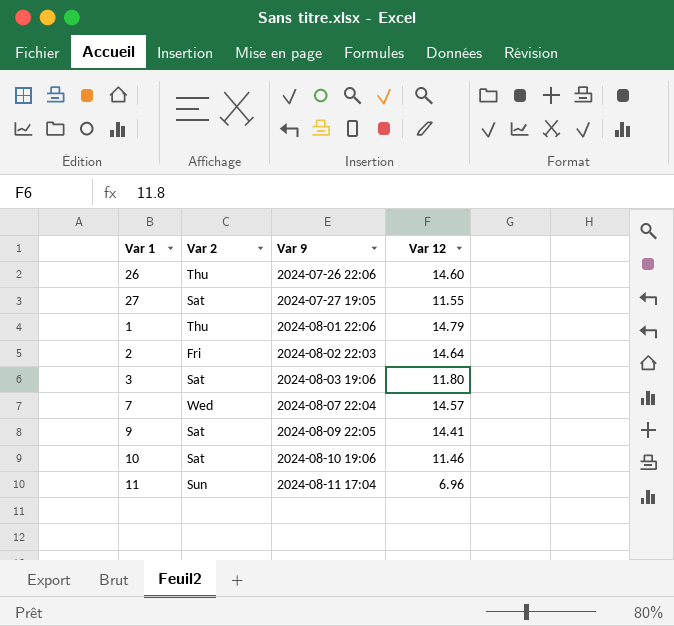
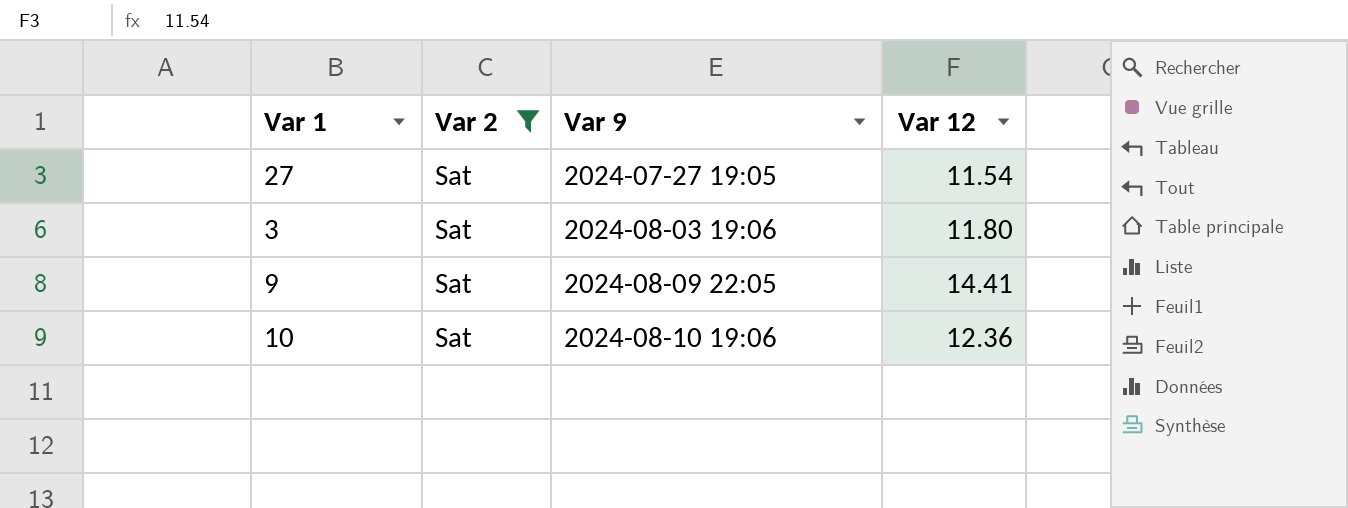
filter: none -> Var 2 = Sat
27 | Var 12: 11.55 -> 11.54
10 | Var 12: 11.46 -> 12.36

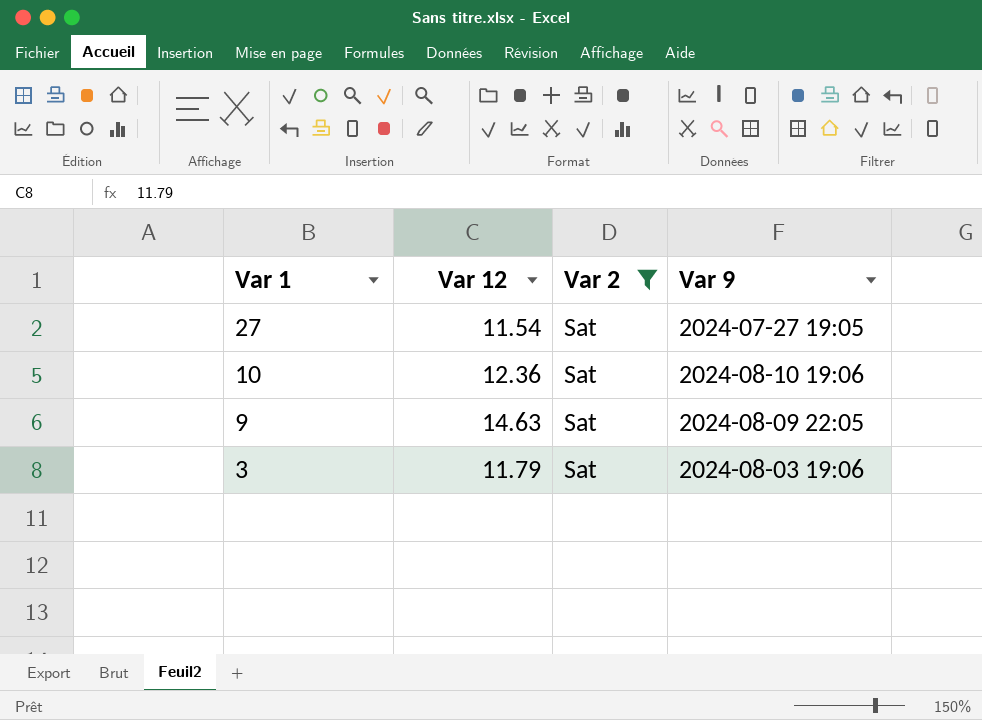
row order: Var 9 ascending -> Var 1 descending
column Var 12 | position: 4 -> 2
9 | Var 12: 14.41 -> 14.63
3 | Var 12: 11.80 -> 11.79

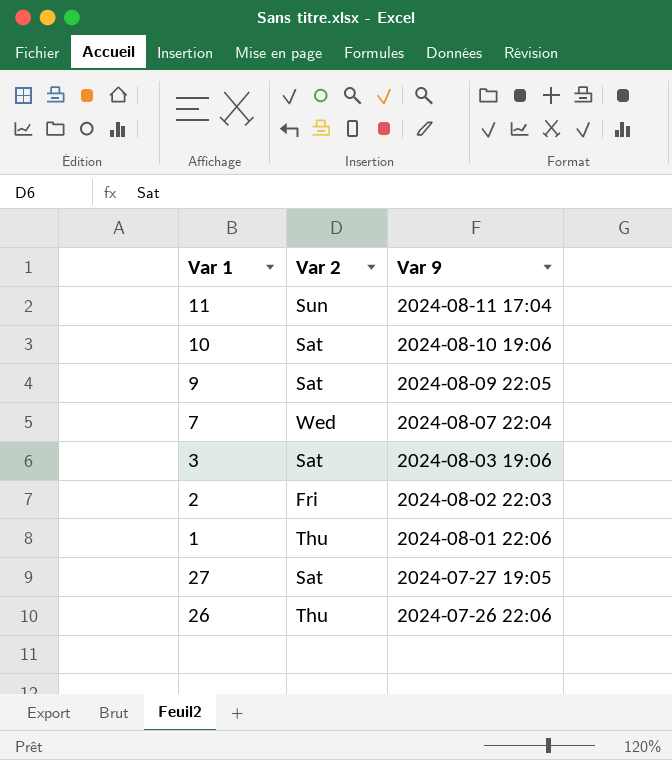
filter: Var 2 = Sat -> none
row order: Var 1 descending -> Var 9 descending
column Var 12 | position: 2 -> none

